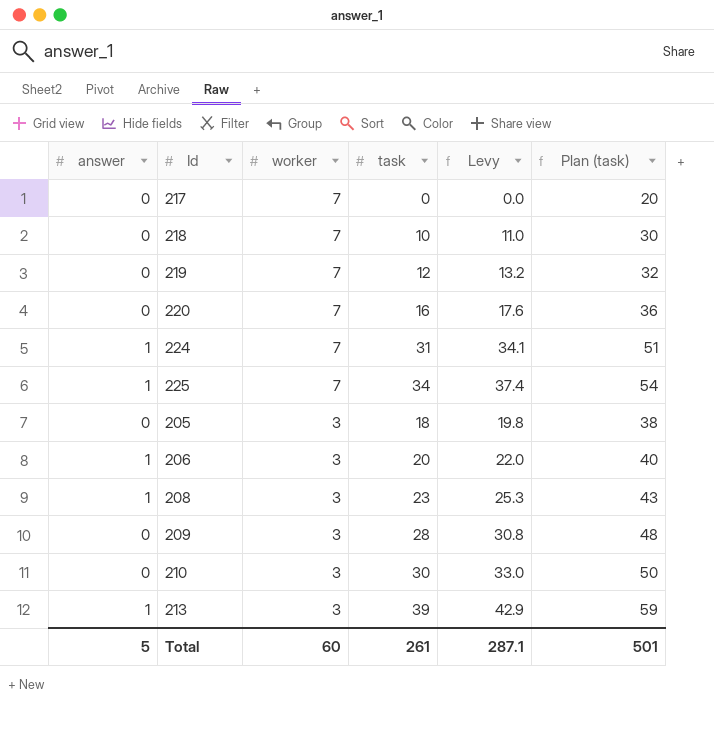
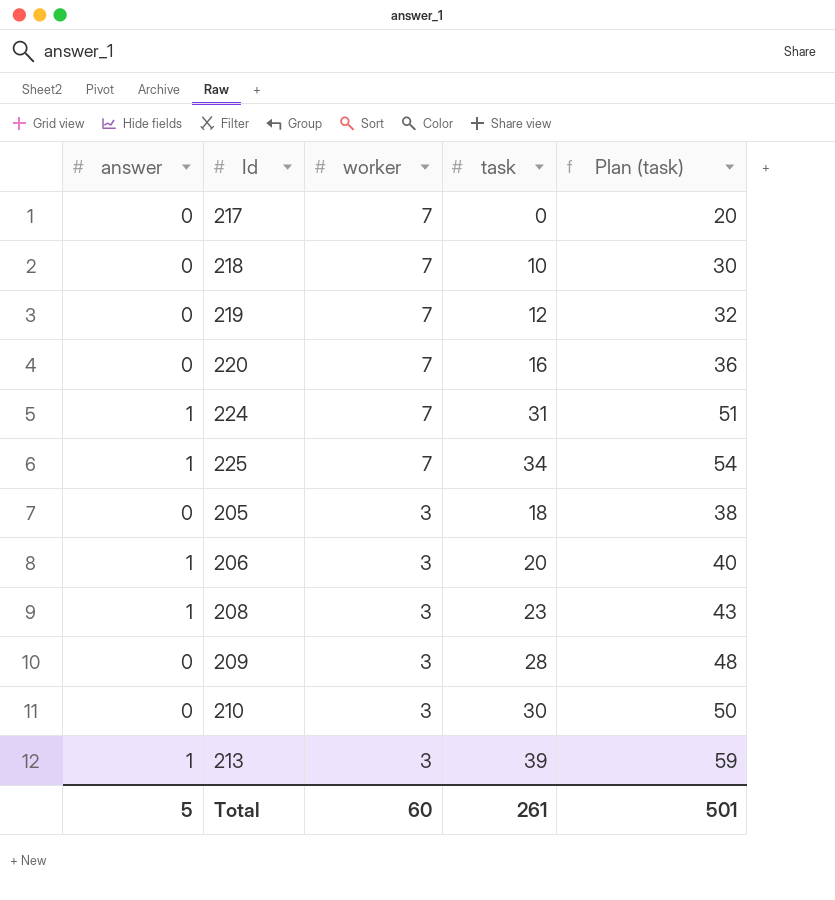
column Levy | formula: [task] * 1.1 -> none

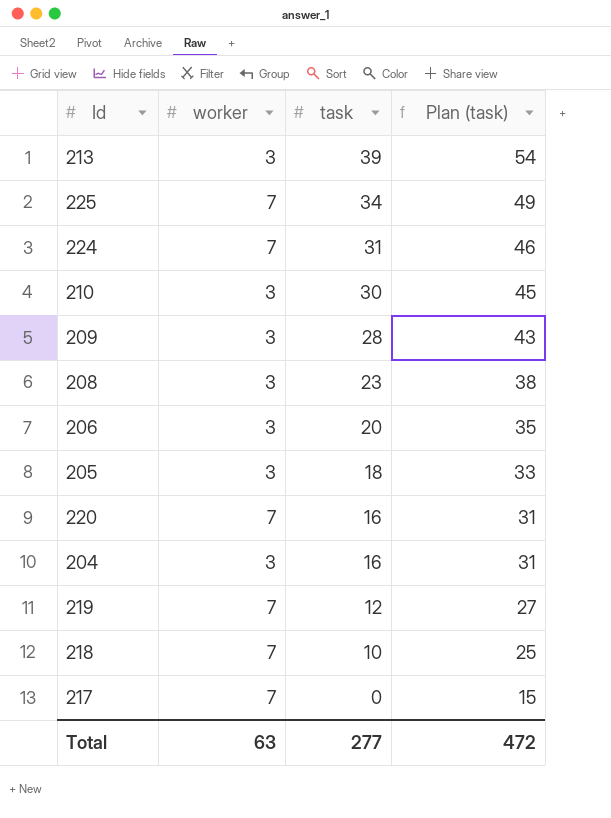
row order: worker descending -> task descending
column answer | position: 1 -> none
column Plan (task) | formula: [task] + 20 -> [task] + 15
row 204: none -> 3 | 16 | 31
Total | worker: 60 -> 63
Total | task: 261 -> 277
Total | Plan (task): 501 -> 472

